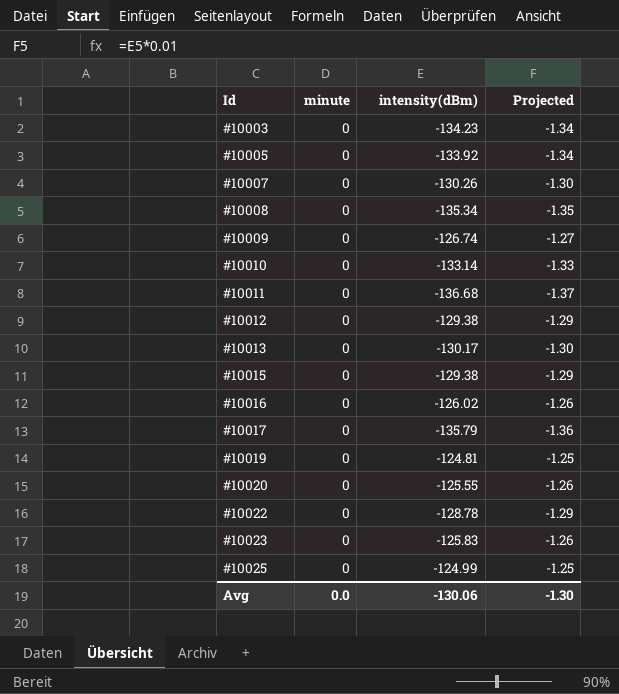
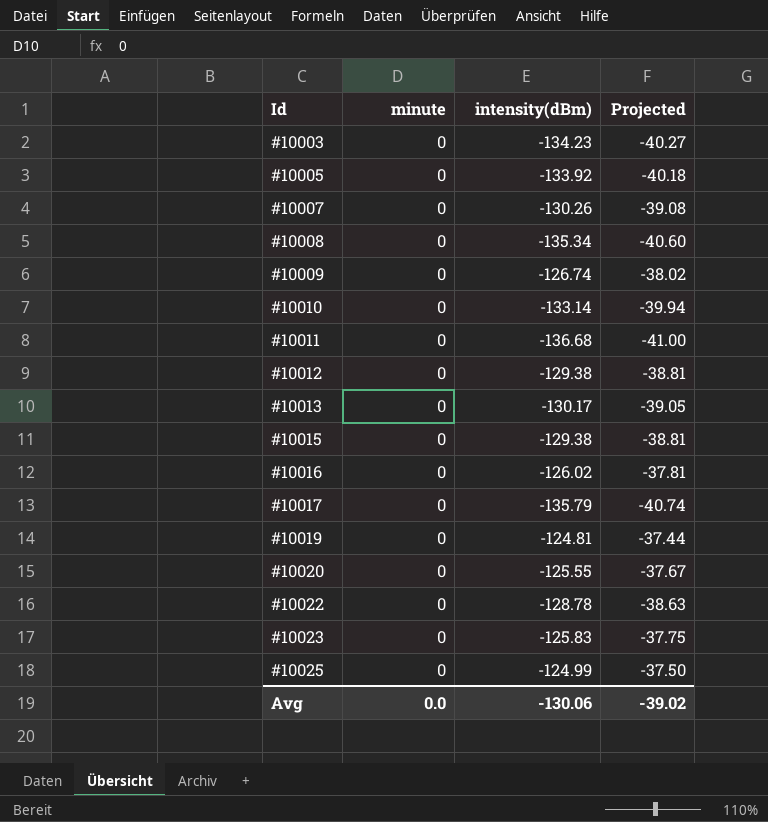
column Projected | formula: [intensity(dBm)] * 0.01 -> [intensity(dBm)] * 0.3
Avg | Projected: -1.30 -> -39.02

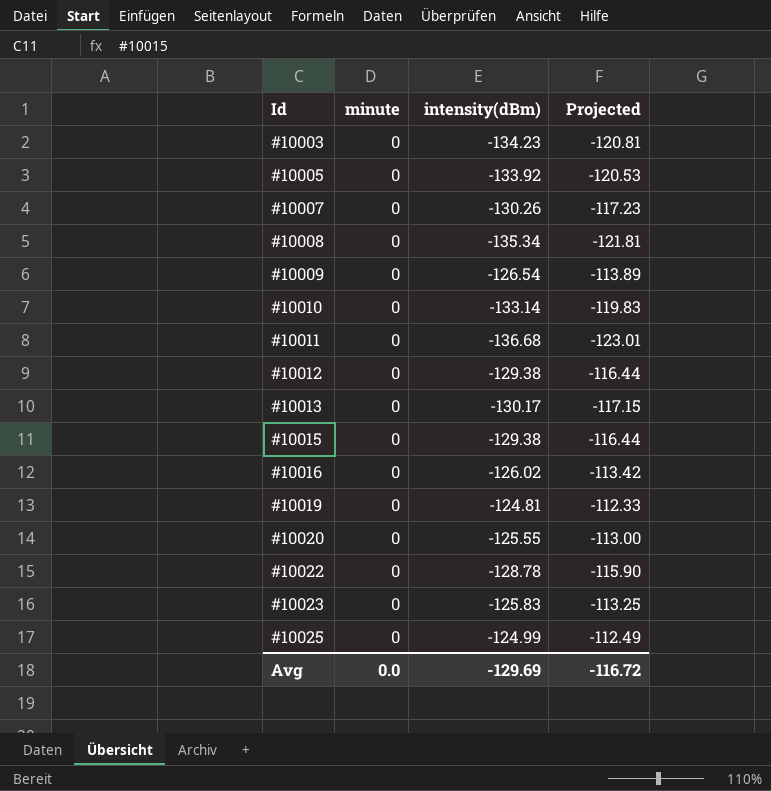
column Projected | formula: [intensity(dBm)] * 0.3 -> [intensity(dBm)] * 0.9
row #10017: 0 | -135.79 | -40.74 -> none
#10009 | intensity(dBm): -126.74 -> -126.54
Avg | intensity(dBm): -130.06 -> -129.69
Avg | Projected: -39.02 -> -116.72

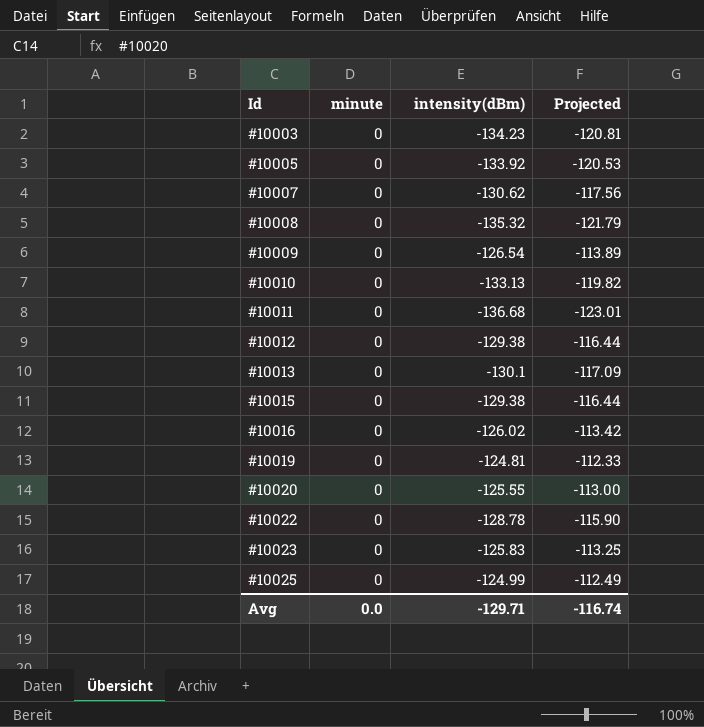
#10007 | intensity(dBm): -130.26 -> -130.62
#10007 | Projected: -117.23 -> -117.56
#10008 | intensity(dBm): -135.34 -> -135.32
#10008 | Projected: -121.81 -> -121.79
#10010 | intensity(dBm): -133.14 -> -133.13
#10010 | Projected: -119.83 -> -119.82
#10013 | intensity(dBm): -130.17 -> -130.1
#10013 | Projected: -117.15 -> -117.09
Avg | intensity(dBm): -129.69 -> -129.71
Avg | Projected: -116.72 -> -116.74

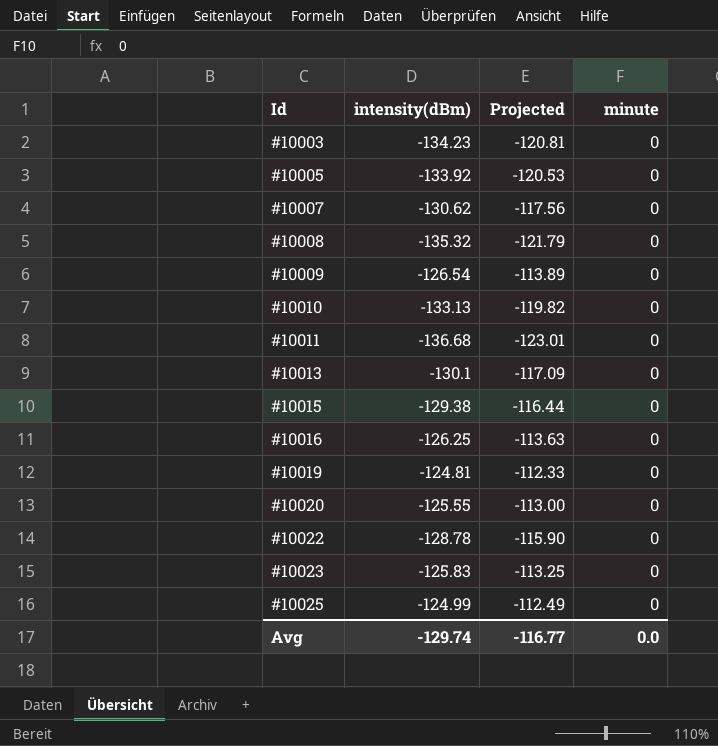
column minute | position: 2 -> 4
row #10012: 0 | -129.38 | -116.44 -> none
#10016 | intensity(dBm): -126.02 -> -126.25
#10016 | Projected: -113.42 -> -113.63
Avg | intensity(dBm): -129.71 -> -129.74
Avg | Projected: -116.74 -> -116.77

